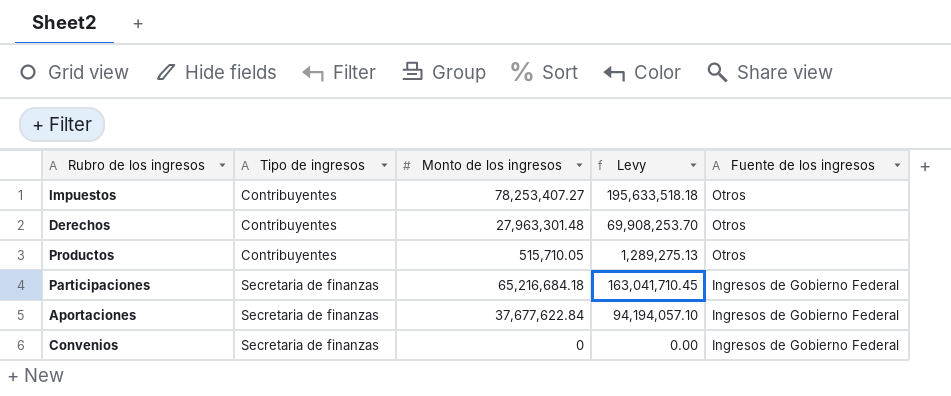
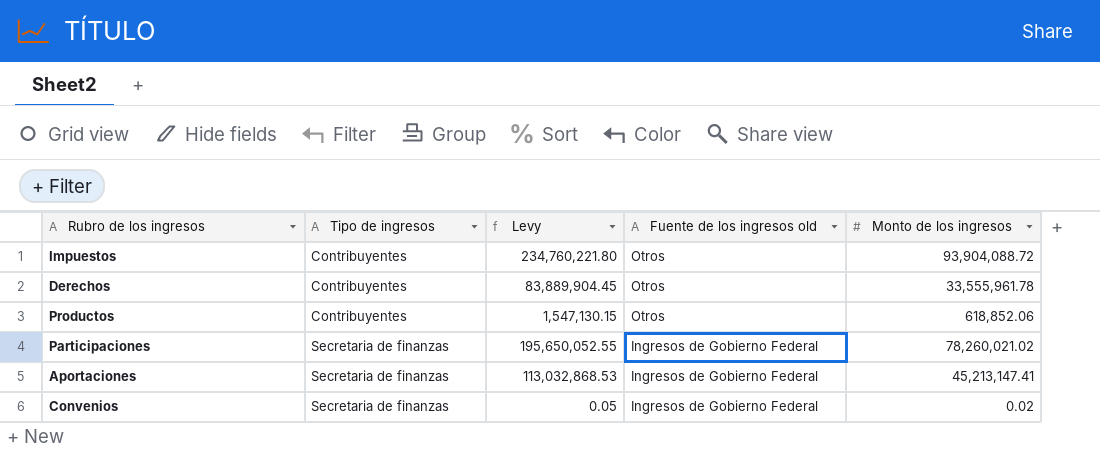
column name: Fuente de los ingresos -> Fuente de los ingresos old
column Monto de los ingresos | position: 3 -> 5
Impuestos | Levy: 195,633,518.18 -> 234,760,221.80
Impuestos | Monto de los ingresos: 78,253,407.27 -> 93,904,088.72
Derechos | Levy: 69,908,253.70 -> 83,889,904.45
Derechos | Monto de los ingresos: 27,963,301.48 -> 33,555,961.78
Productos | Levy: 1,289,275.13 -> 1,547,130.15
Productos | Monto de los ingresos: 515,710.05 -> 618,852.06
Participaciones | Levy: 163,041,710.45 -> 195,650,052.55
Participaciones | Monto de los ingresos: 65,216,684.18 -> 78,260,021.02
Aportaciones | Levy: 94,194,057.10 -> 113,032,868.53
Aportaciones | Monto de los ingresos: 37,677,622.84 -> 45,213,147.41
Convenios | Levy: 0.00 -> 0.05
Convenios | Monto de los ingresos: 0 -> 0.02

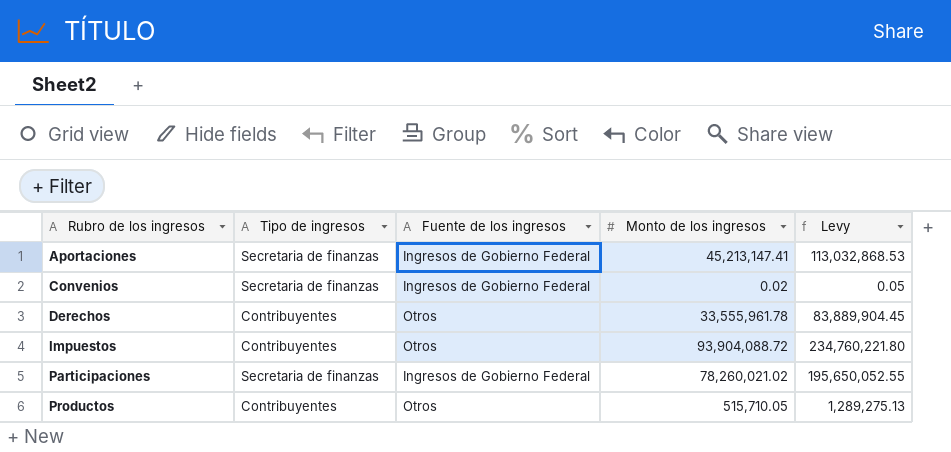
row order: Tipo de ingresos ascending -> Rubro de los ingresos ascending
column name: Fuente de los ingresos old -> Fuente de los ingresos
column Levy | position: 3 -> 5
Productos | Monto de los ingresos: 618,852.06 -> 515,710.05
Productos | Levy: 1,547,130.15 -> 1,289,275.13

